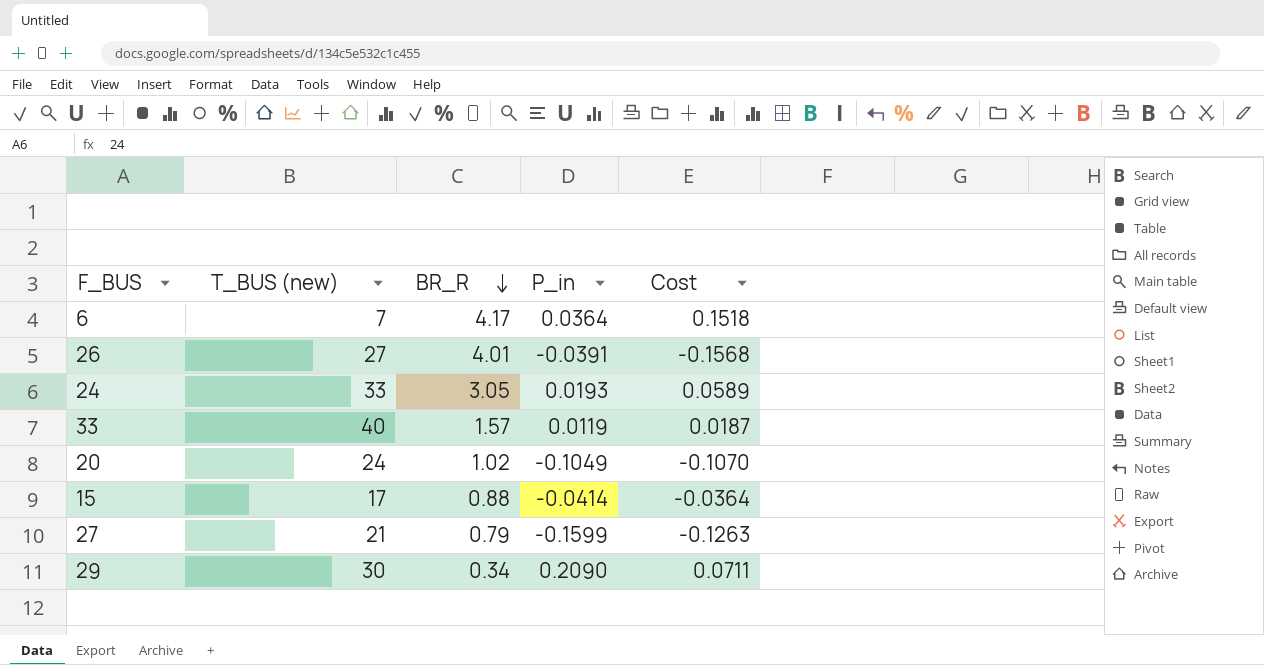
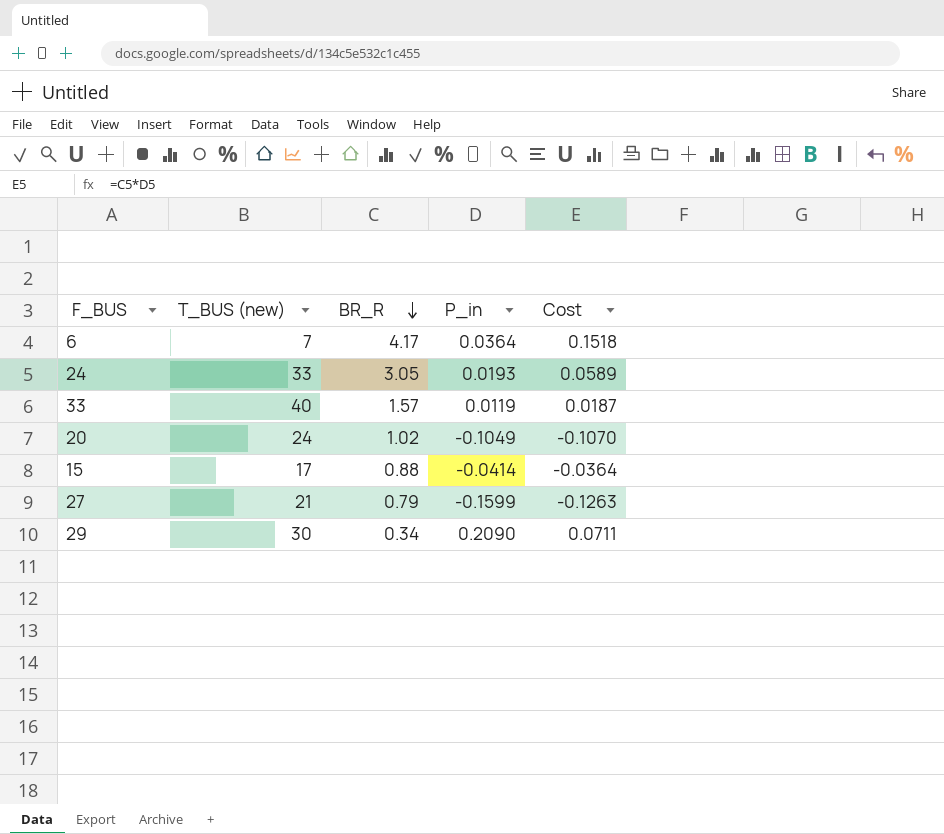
row 26: 27 | 4.01 | -0.0391 | -0.1568 -> none

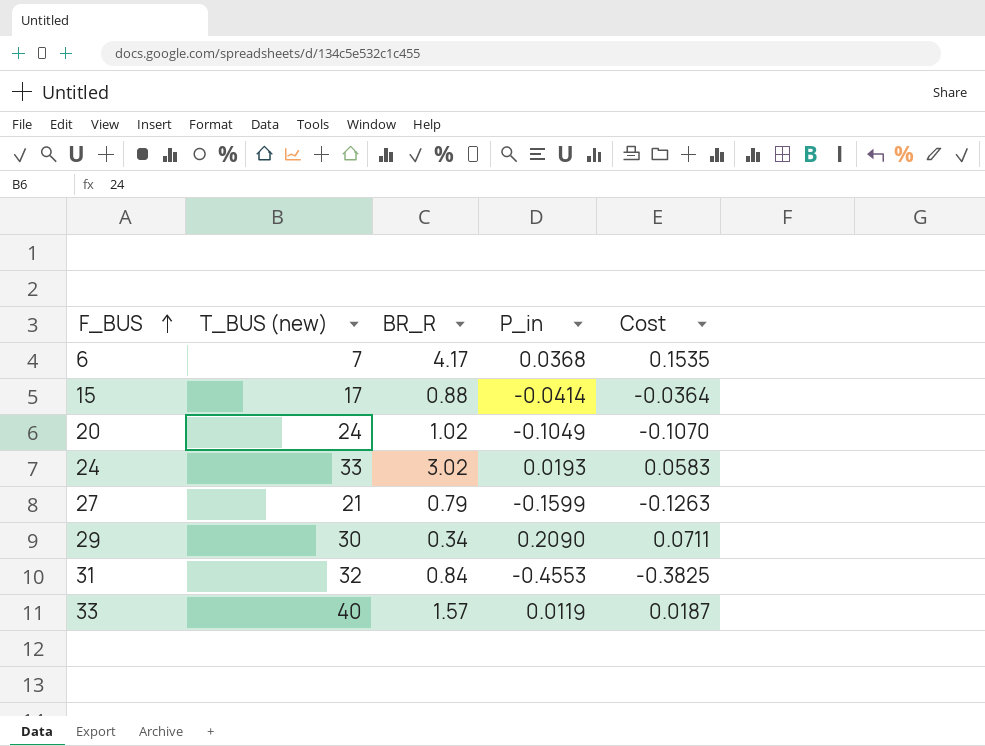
row order: BR_R descending -> F_BUS ascending
6 | P_in: 0.0364 -> 0.0368
6 | Cost: 0.1518 -> 0.1535
24 | BR_R: 3.05 -> 3.02
24 | Cost: 0.0589 -> 0.0583
row 31: none -> 32 | 0.84 | -0.4553 | -0.3825

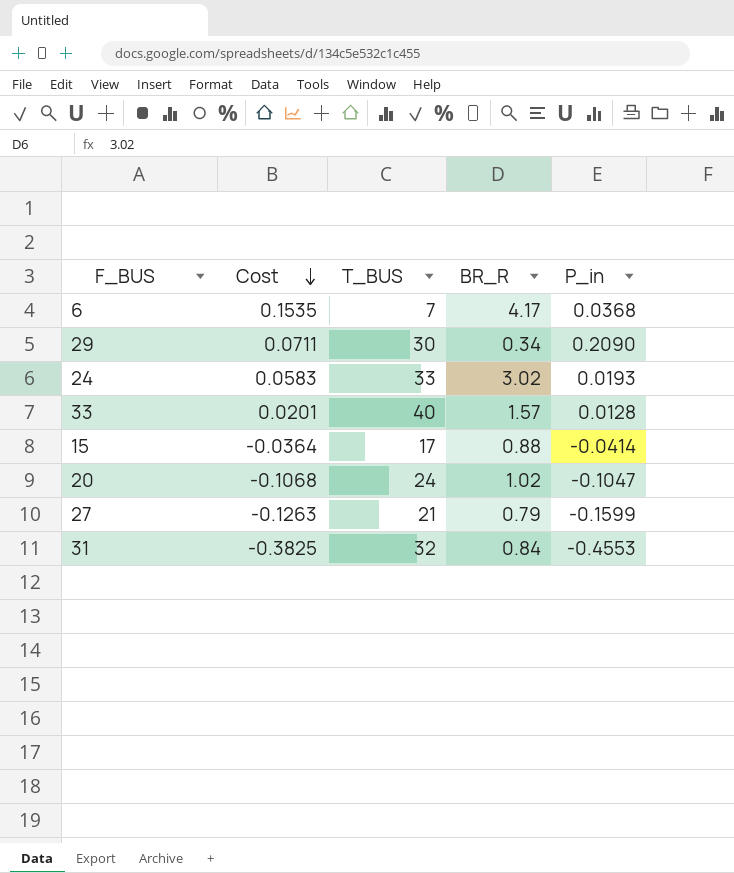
row order: F_BUS ascending -> Cost descending
column Cost | position: 5 -> 2
column name: T_BUS (new) -> T_BUS
33 | Cost: 0.0187 -> 0.0201
33 | P_in: 0.0119 -> 0.0128
20 | Cost: -0.1070 -> -0.1068
20 | P_in: -0.1049 -> -0.1047

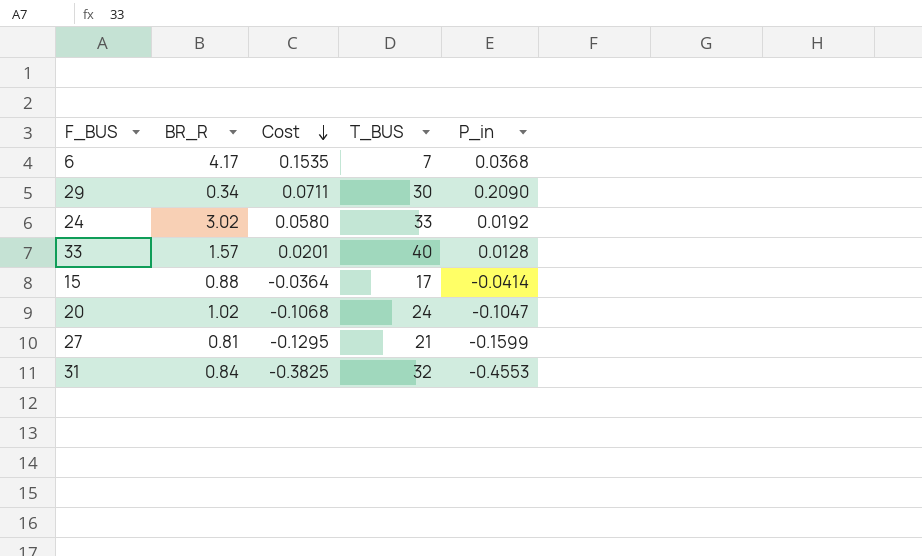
column BR_R | position: 4 -> 2
24 | Cost: 0.0583 -> 0.0580
24 | P_in: 0.0193 -> 0.0192
27 | BR_R: 0.79 -> 0.81
27 | Cost: -0.1263 -> -0.1295

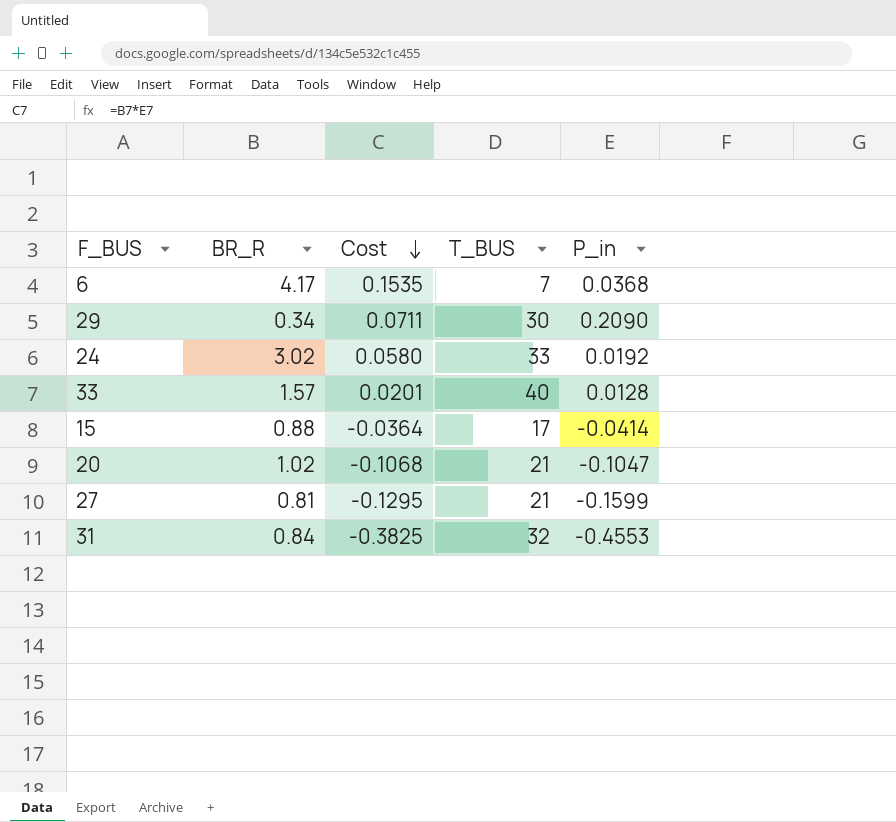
20 | T_BUS: 24 -> 21

